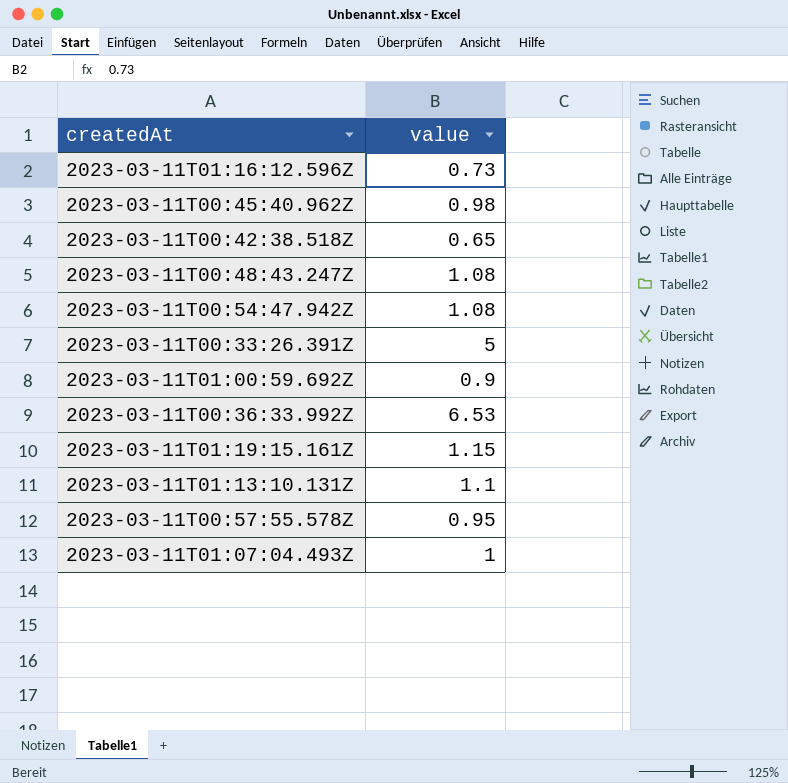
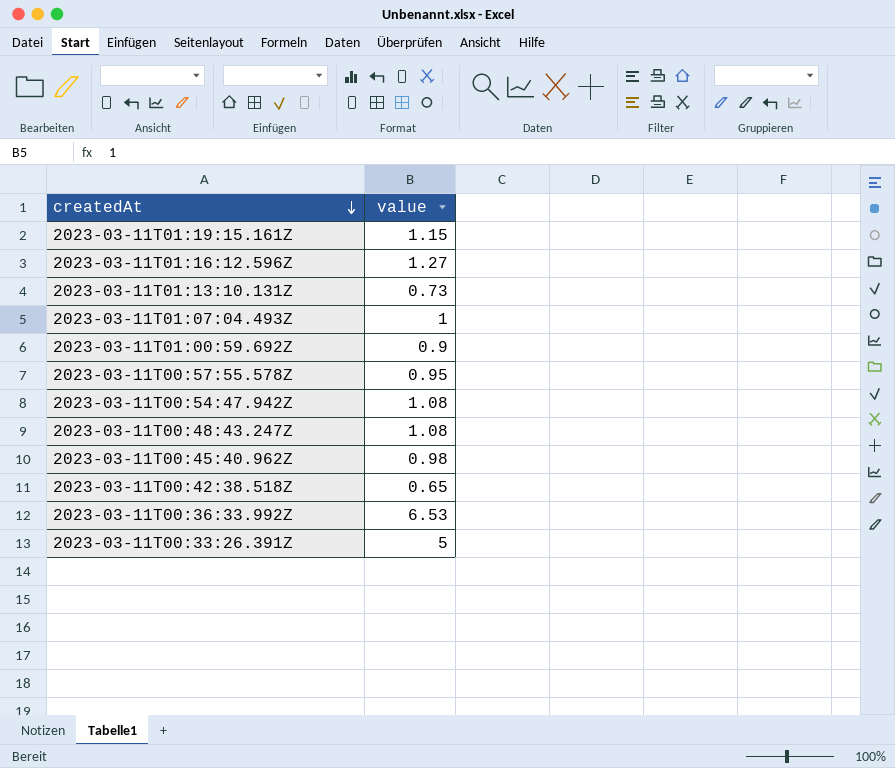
row order: none -> createdAt descending
2023-03-11T01:16:12.596Z | value: 0.73 -> 1.27
2023-03-11T01:13:10.131Z | value: 1.1 -> 0.73

